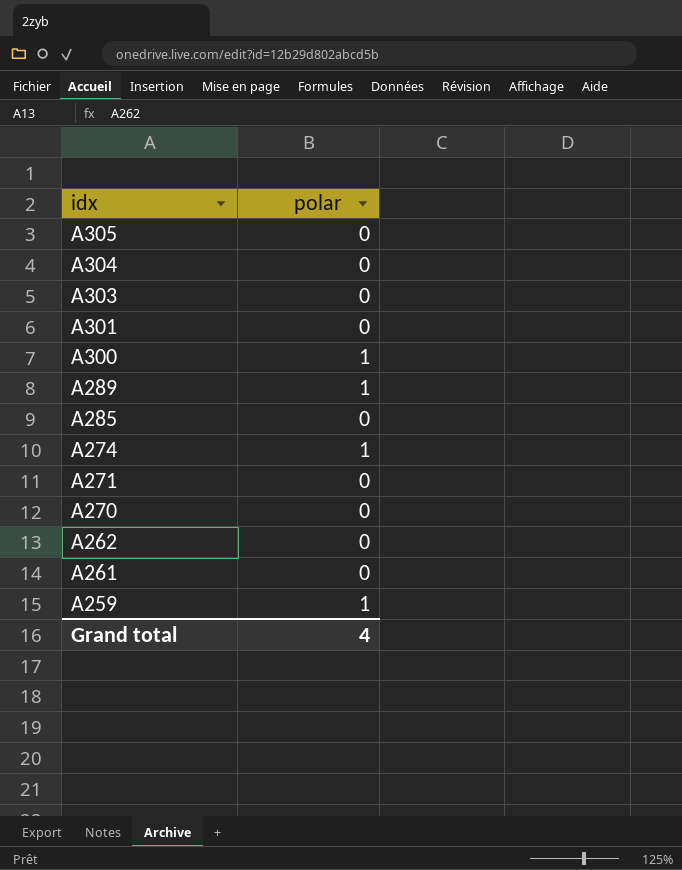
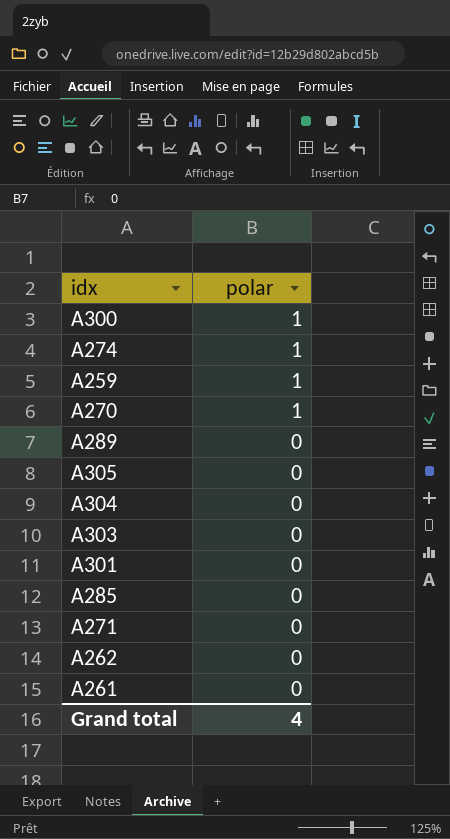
row order: idx descending -> polar descending
A270 | polar: 0 -> 1
A289 | polar: 1 -> 0

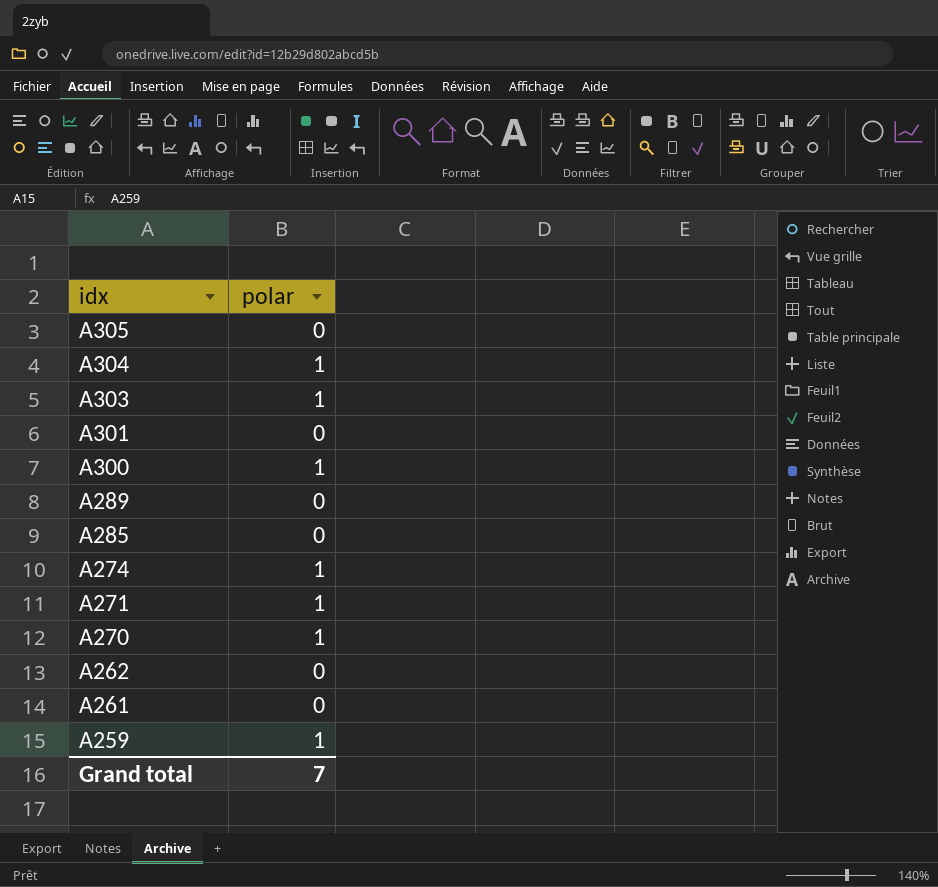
row order: polar descending -> idx descending
A304 | polar: 0 -> 1
A303 | polar: 0 -> 1
A271 | polar: 0 -> 1
Grand total | polar: 4 -> 7

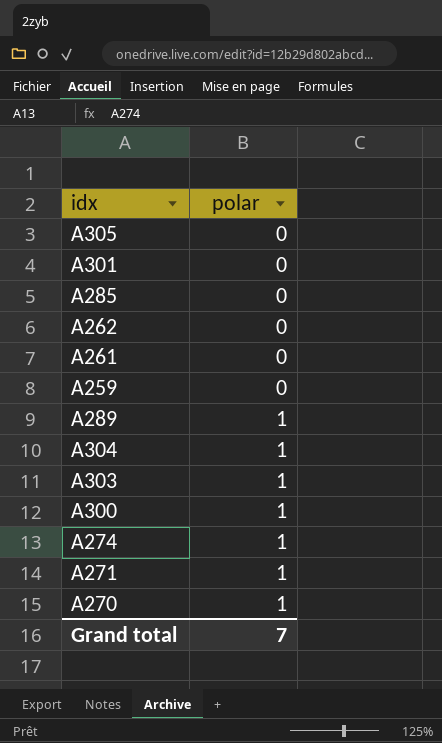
row order: idx descending -> polar ascending
A259 | polar: 1 -> 0
A289 | polar: 0 -> 1

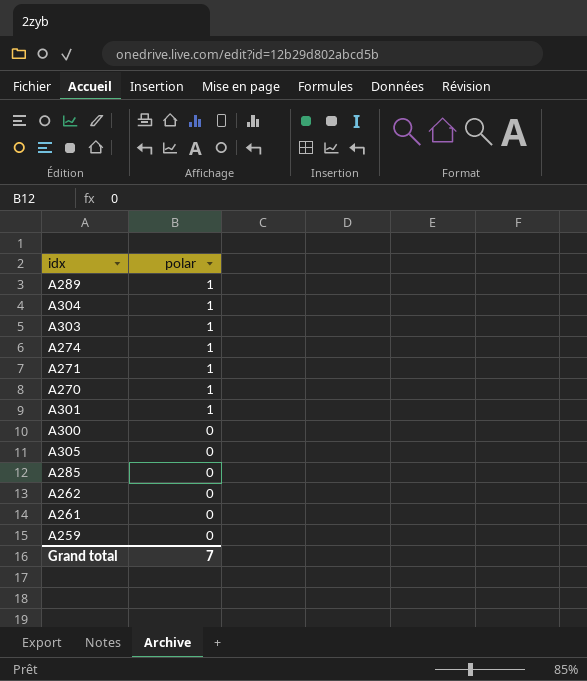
row order: polar ascending -> polar descending
A301 | polar: 0 -> 1
A300 | polar: 1 -> 0

